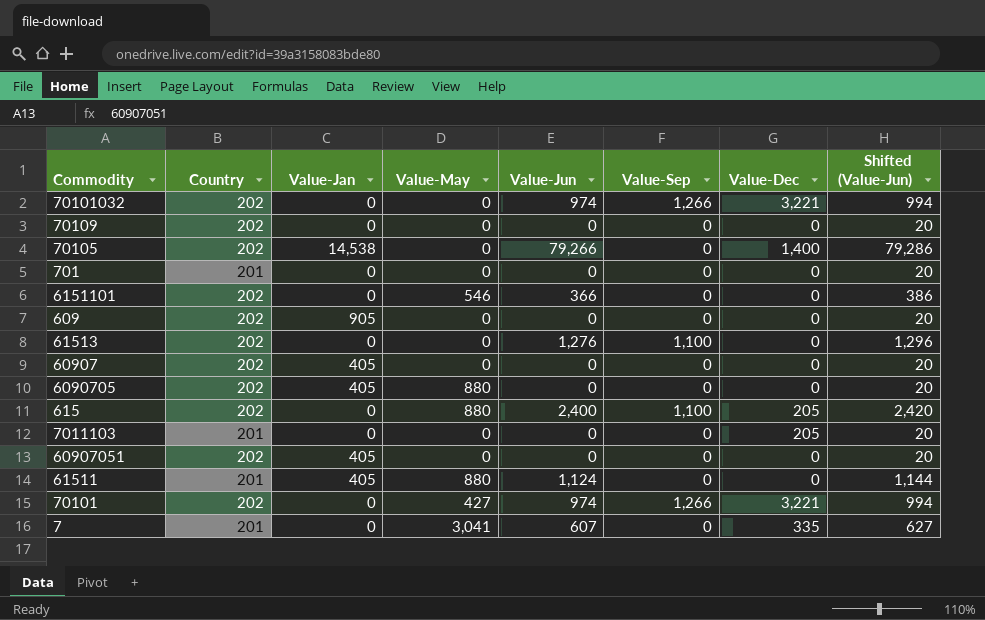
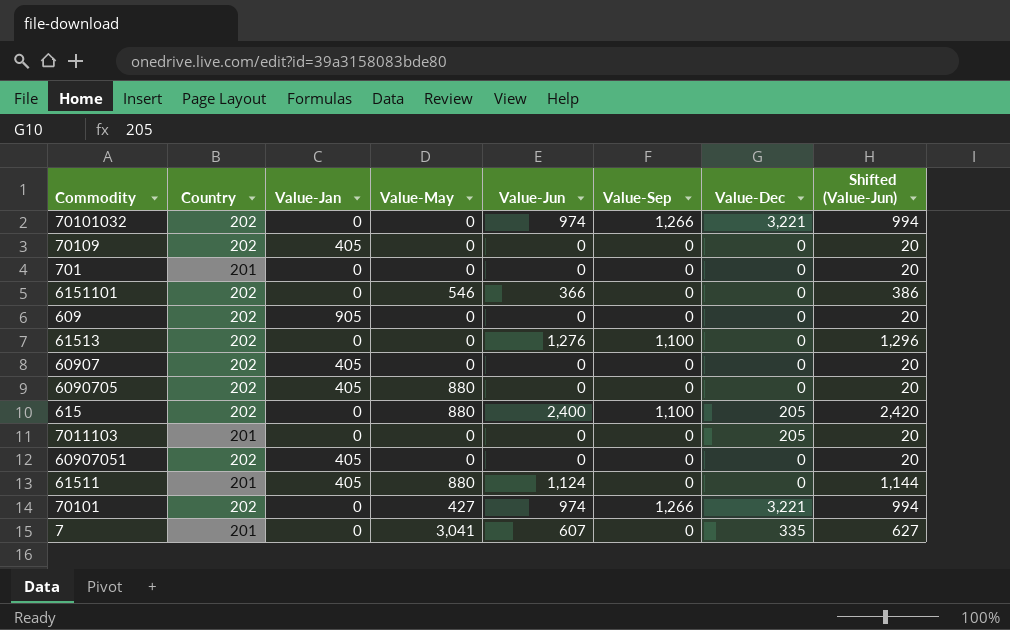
row 70105: 202 | 14,538 | 0 | 79,266 | 0 | 1,400 | 79,286 -> none
70109 | Value-Jan: 0 -> 405

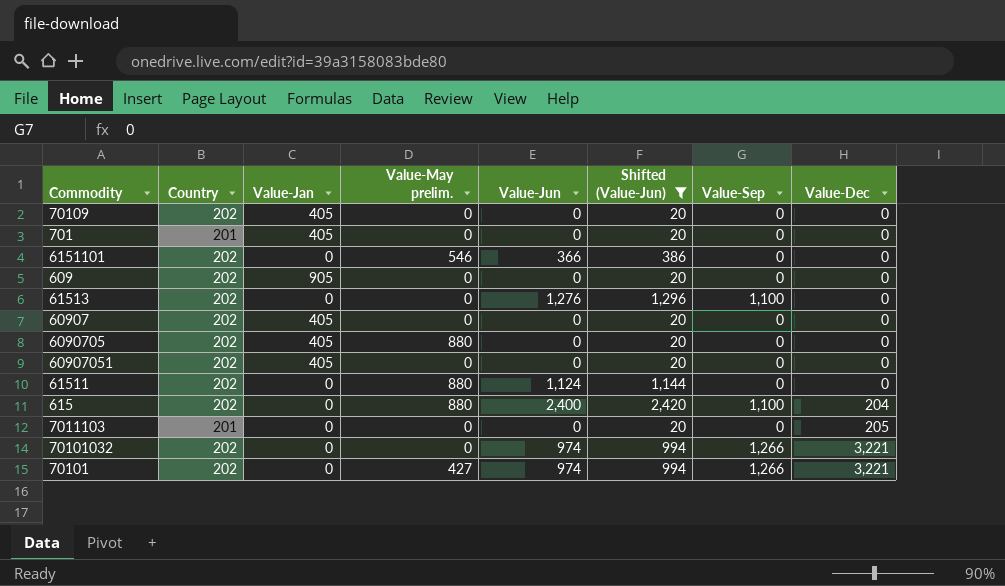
filter: none -> Shifted (Value-Jun) != 627
row order: none -> Value-Dec ascending
column name: Value-May -> Value-May prelim.
column Shifted (Value-Jun) | position: 8 -> 6
701 | Value-Jan: 0 -> 405
61511 | Country: 201 -> 202
61511 | Value-Jan: 405 -> 0
615 | Value-Dec: 205 -> 204

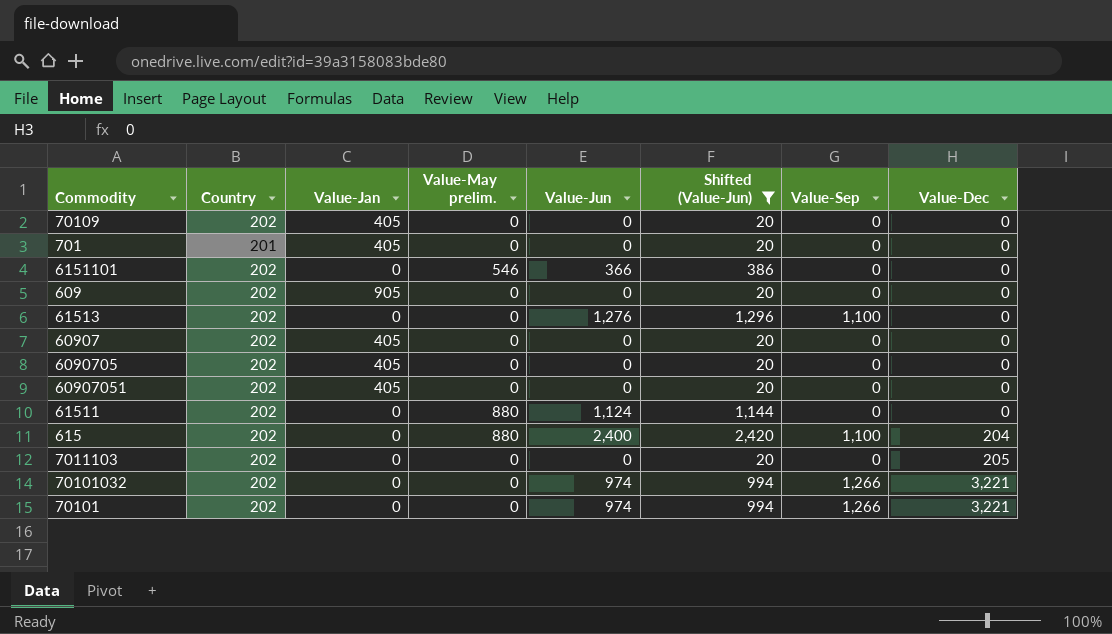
6090705 | Value-May prelim.: 880 -> 0
7011103 | Country: 201 -> 202
70101 | Value-May prelim.: 427 -> 0

